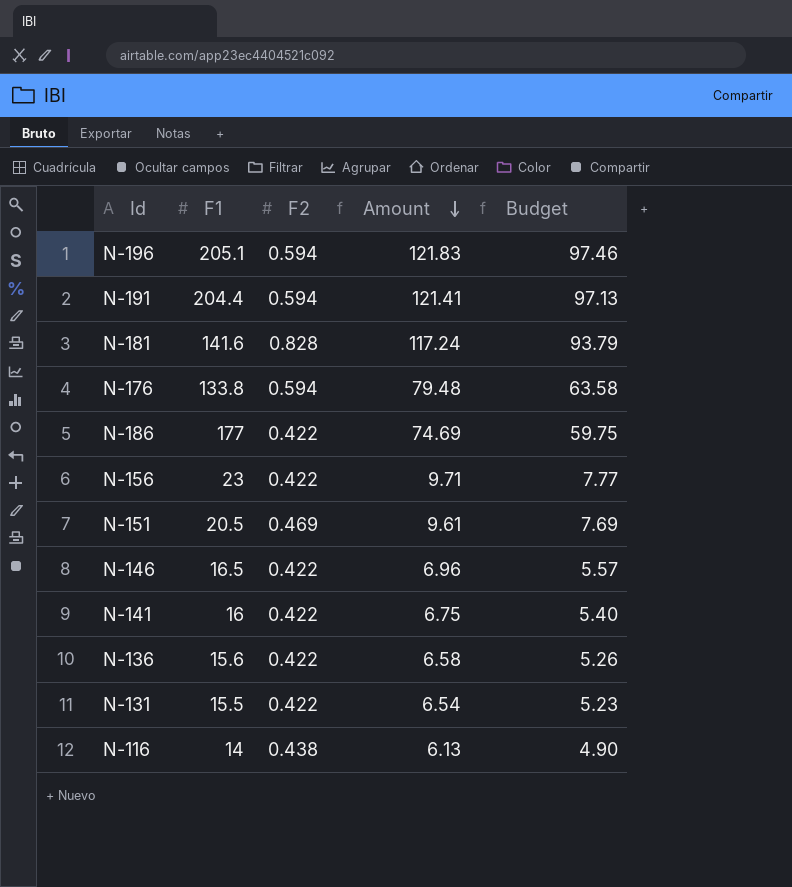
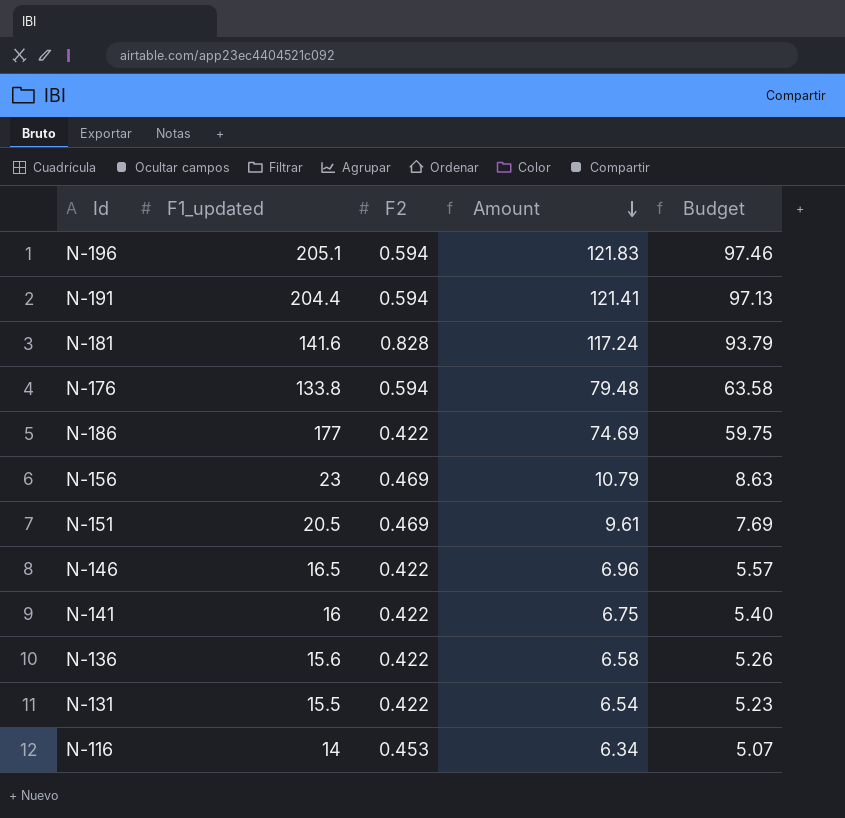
column name: F1 -> F1_updated
N-156 | F2: 0.422 -> 0.469
N-156 | Amount: 9.71 -> 10.79
N-156 | Budget: 7.77 -> 8.63
N-116 | F2: 0.438 -> 0.453
N-116 | Amount: 6.13 -> 6.34
N-116 | Budget: 4.90 -> 5.07

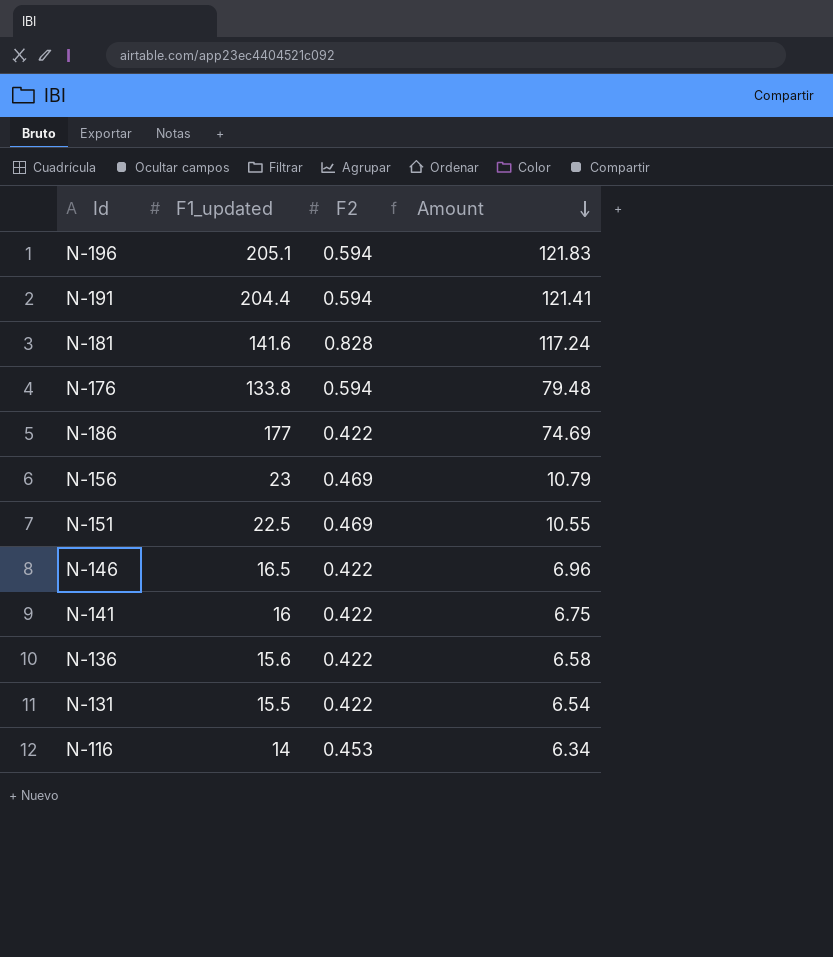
column Budget | formula: [Amount] * 0.8 -> none
N-151 | F1_updated: 20.5 -> 22.5
N-151 | Amount: 9.61 -> 10.55

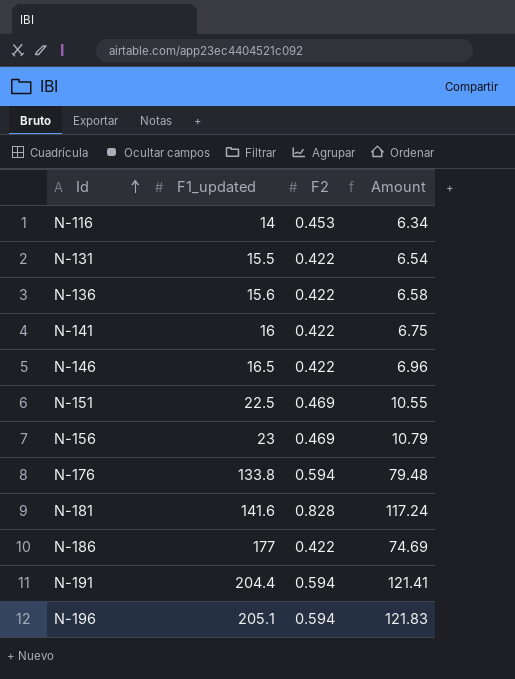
row order: Amount descending -> Id ascending

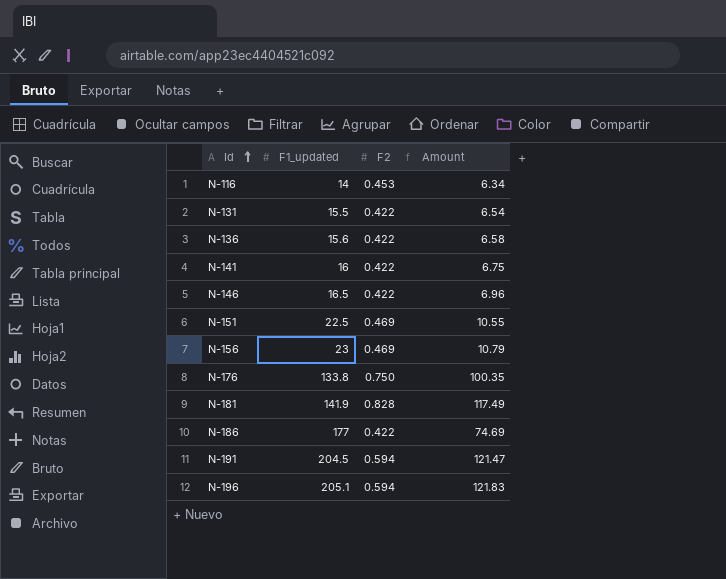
N-176 | F2: 0.594 -> 0.750
N-176 | Amount: 79.48 -> 100.35
N-181 | F1_updated: 141.6 -> 141.9
N-181 | Amount: 117.24 -> 117.49
N-191 | F1_updated: 204.4 -> 204.5
N-191 | Amount: 121.41 -> 121.47

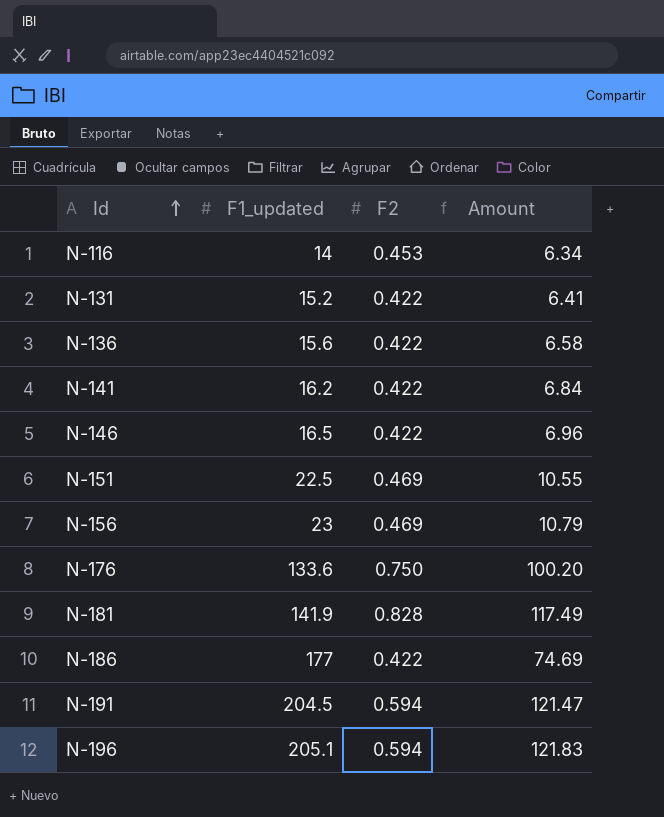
N-131 | F1_updated: 15.5 -> 15.2
N-131 | Amount: 6.54 -> 6.41
N-141 | F1_updated: 16 -> 16.2
N-141 | Amount: 6.75 -> 6.84
N-176 | F1_updated: 133.8 -> 133.6
N-176 | Amount: 100.35 -> 100.20

